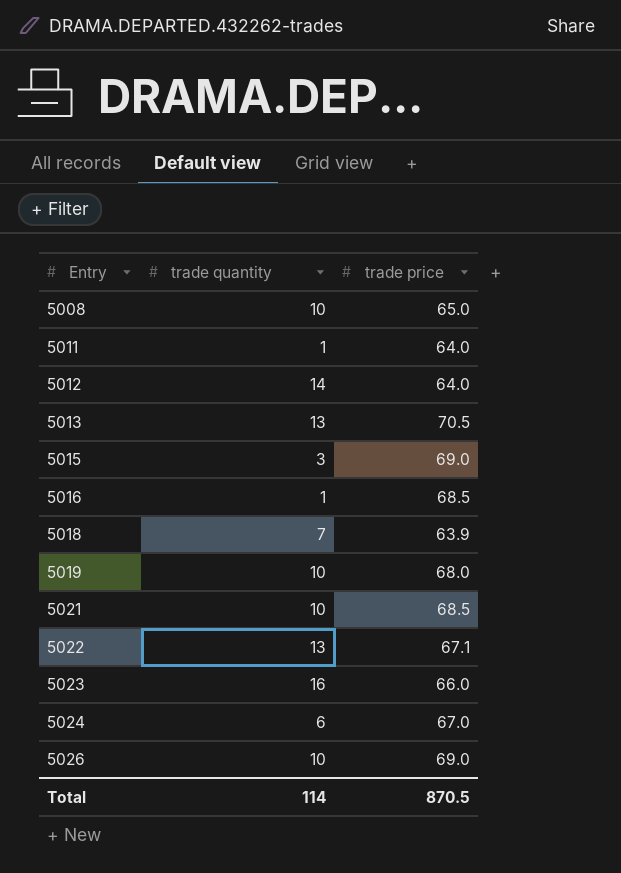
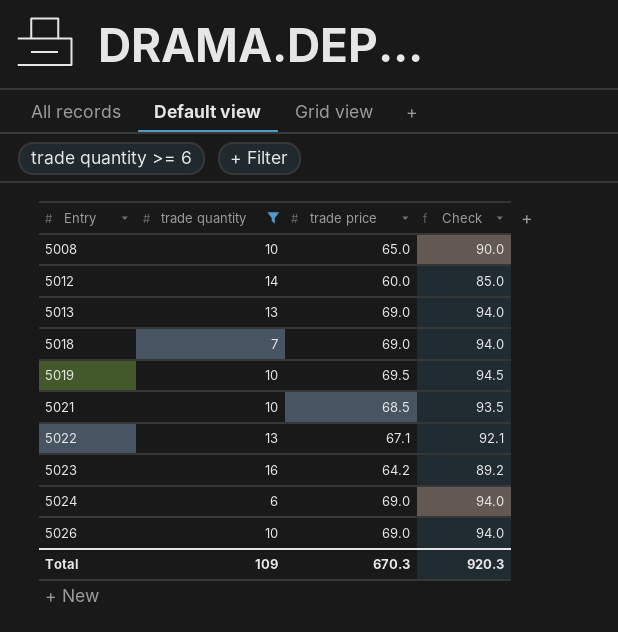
filter: none -> trade quantity >= 6
column Check | formula: none -> [trade price] + 25
5012 | trade price: 64.0 -> 60.0
5013 | trade price: 70.5 -> 69.0
5018 | trade price: 63.9 -> 69.0
5019 | trade price: 68.0 -> 69.5
5023 | trade price: 66.0 -> 64.2
5024 | trade price: 67.0 -> 69.0
Total | trade quantity: 114 -> 109
Total | trade price: 870.5 -> 670.3

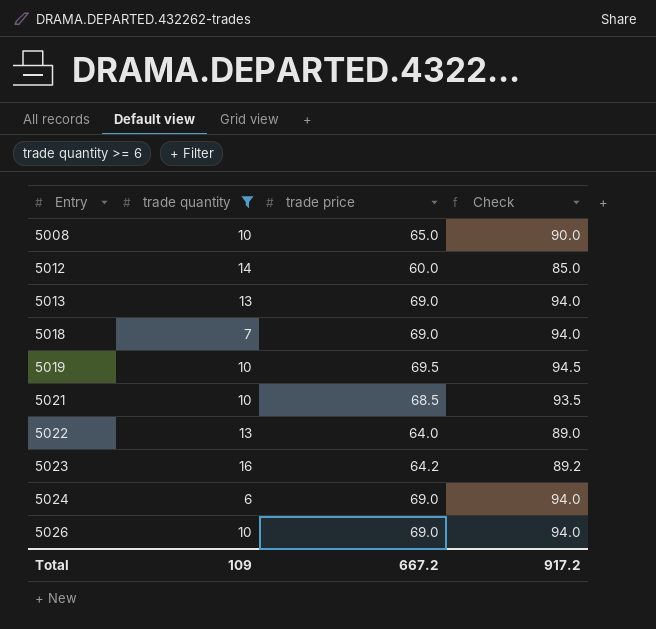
5022 | trade price: 67.1 -> 64.0
5022 | Check: 92.1 -> 89.0
Total | trade price: 670.3 -> 667.2
Total | Check: 920.3 -> 917.2

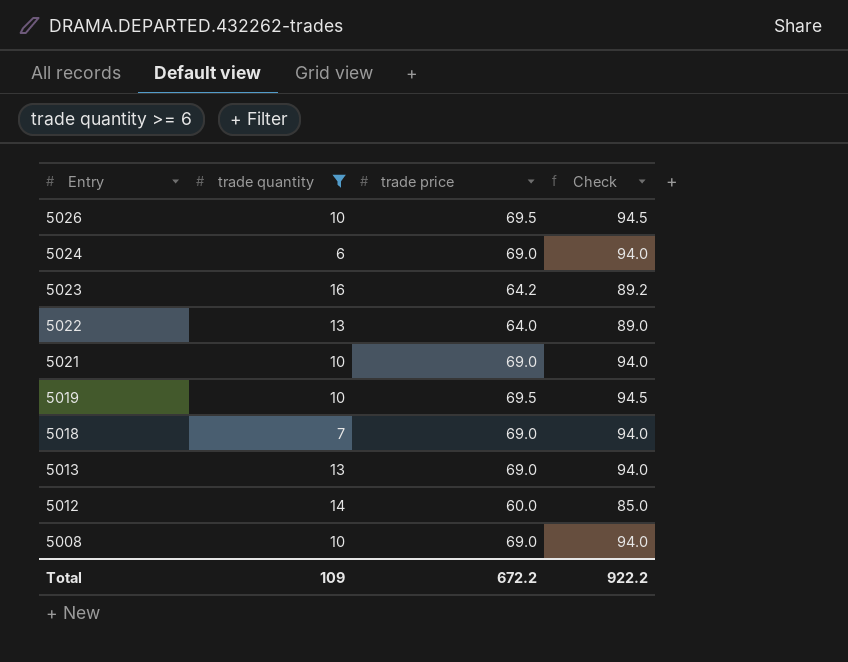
row order: Entry ascending -> Entry descending
5026 | trade price: 69.0 -> 69.5
5026 | Check: 94.0 -> 94.5
5021 | trade price: 68.5 -> 69.0
5021 | Check: 93.5 -> 94.0
5008 | trade price: 65.0 -> 69.0
5008 | Check: 90.0 -> 94.0
Total | trade price: 667.2 -> 672.2
Total | Check: 917.2 -> 922.2

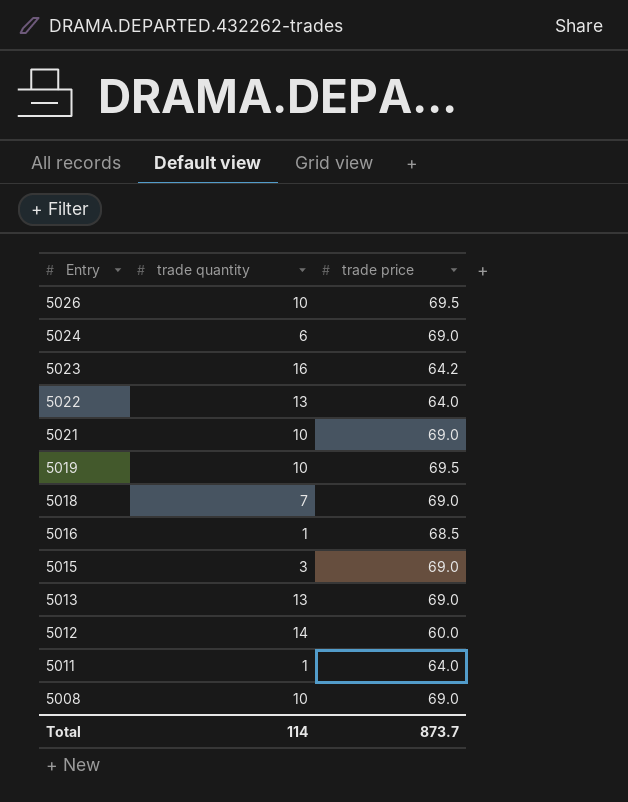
filter: trade quantity >= 6 -> none
column Check | formula: [trade price] + 25 -> none
Total | trade quantity: 109 -> 114
Total | trade price: 672.2 -> 873.7

